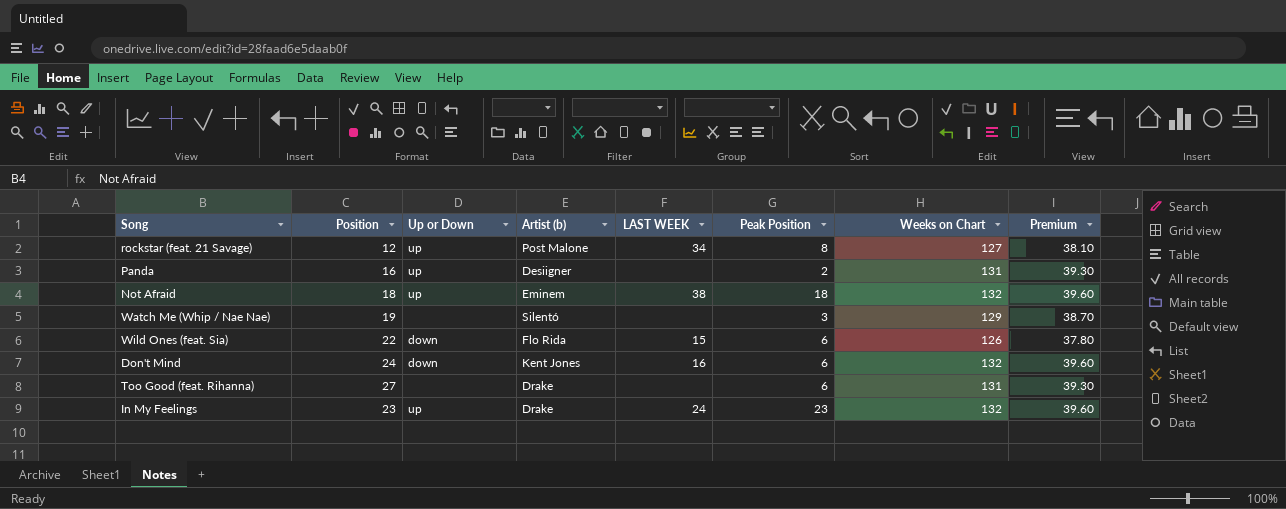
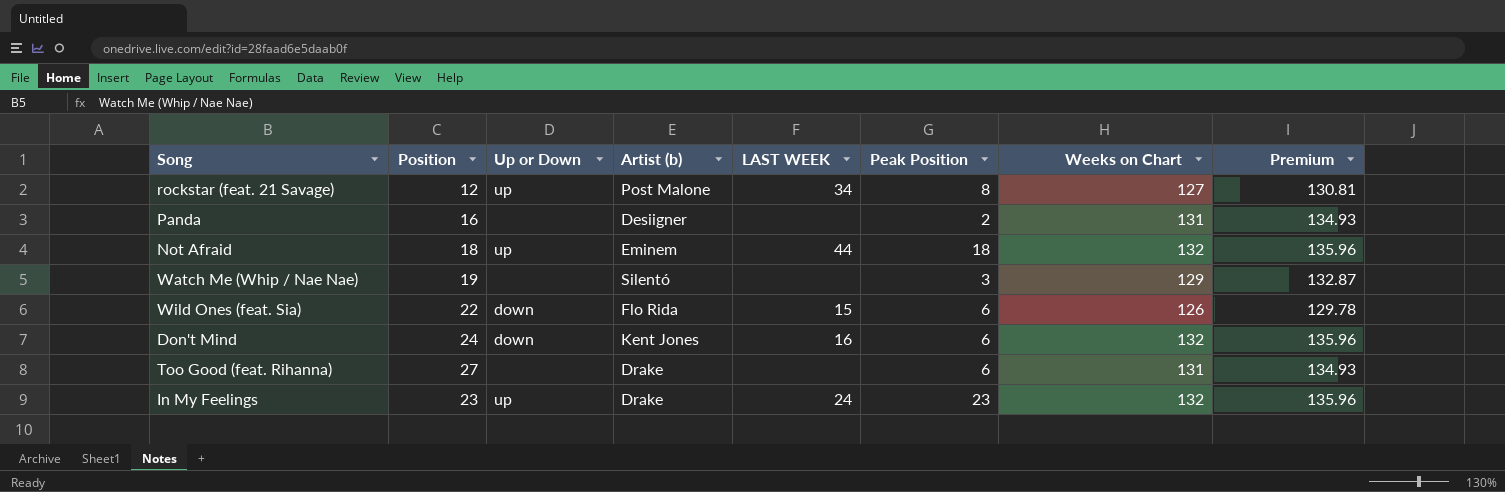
column Premium | formula: [Weeks on Chart] * 0.3 -> [Weeks on Chart] * 1.03
Panda | Up or Down: up -> none
Not Afraid | LAST WEEK: 38 -> 44

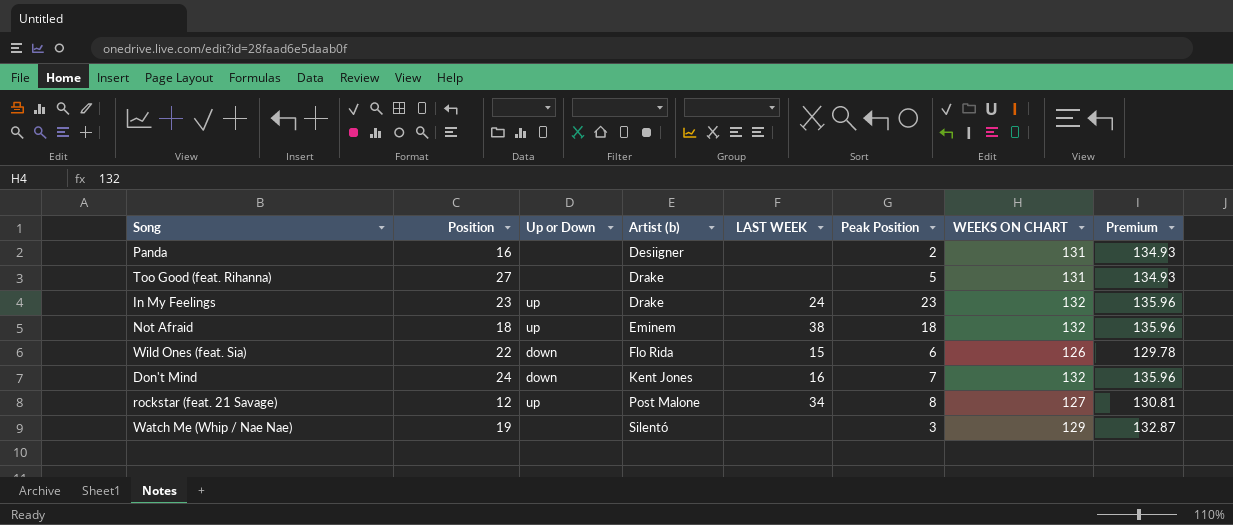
row order: none -> Artist (b) ascending
column name: Weeks on Chart -> WEEKS ON CHART
Too Good (feat. Rihanna) | Peak Position: 6 -> 5
Not Afraid | LAST WEEK: 44 -> 38
Don't Mind | Peak Position: 6 -> 7

